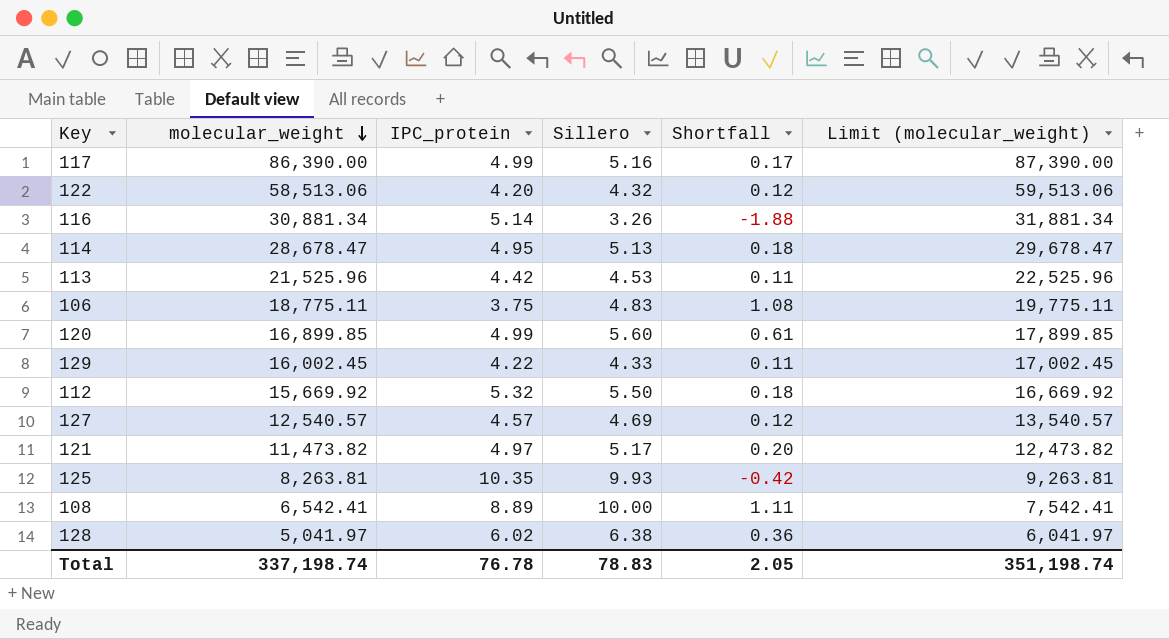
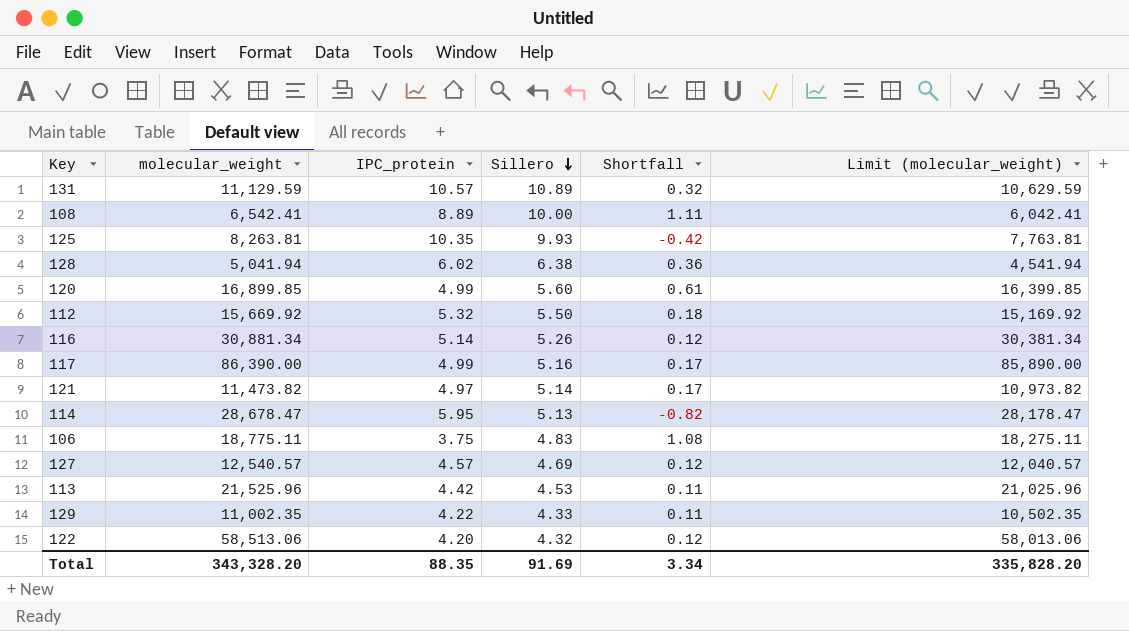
row order: molecular_weight descending -> Sillero descending
column Limit (molecular_weight) | formula: [molecular_weight] + 1000 -> [molecular_weight] - 500
row 131: none -> 11,129.59 | 10.57 | 10.89 | 0.32 | 10,629.59
128 | molecular_weight: 5,041.97 -> 5,041.94
116 | Sillero: 3.26 -> 5.26
116 | Shortfall: -1.88 -> 0.12
121 | Sillero: 5.17 -> 5.14
121 | Shortfall: 0.20 -> 0.17
114 | IPC_protein: 4.95 -> 5.95
114 | Shortfall: 0.18 -> -0.82
129 | molecular_weight: 16,002.45 -> 11,002.35
Total | molecular_weight: 337,198.74 -> 343,328.20
Total | IPC_protein: 76.78 -> 88.35
Total | Sillero: 78.83 -> 91.69
Total | Shortfall: 2.05 -> 3.34
Total | Limit (molecular_weight): 351,198.74 -> 335,828.20

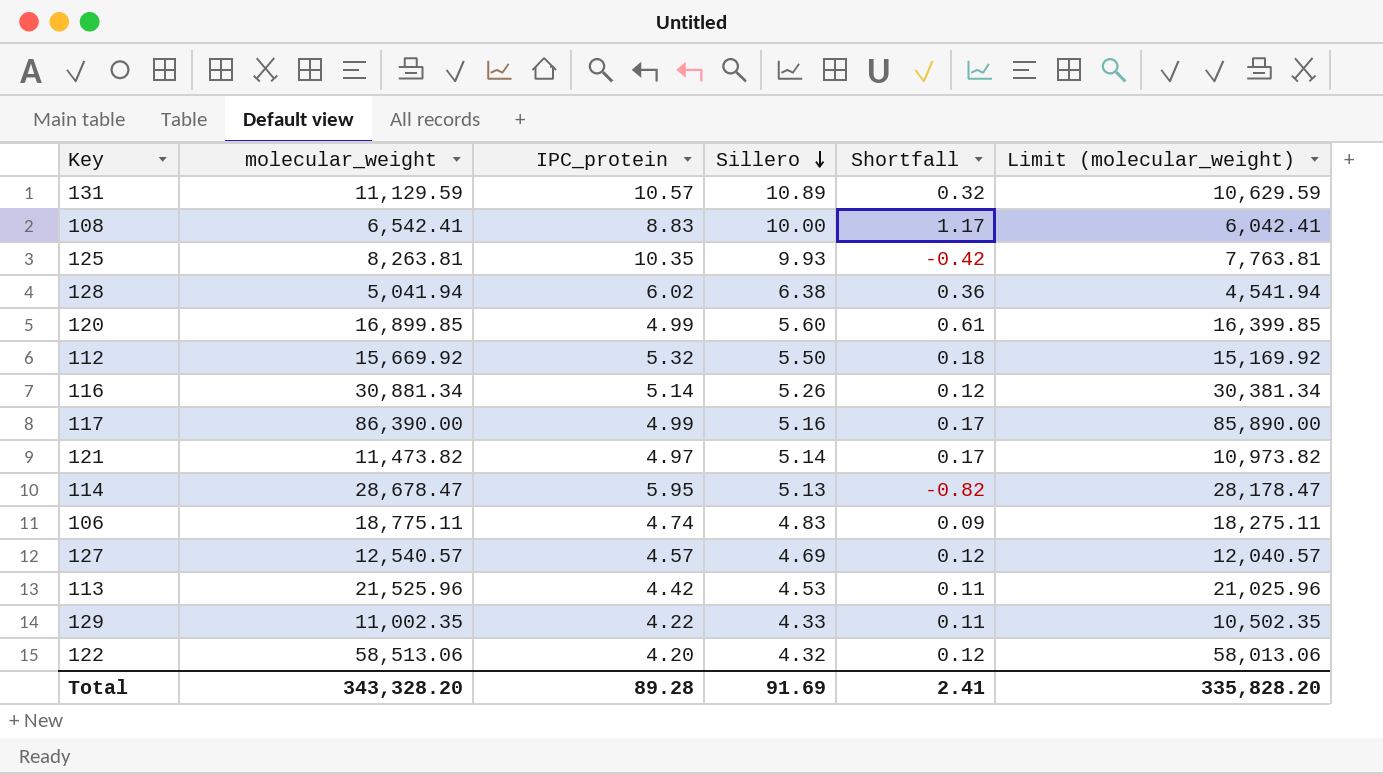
108 | IPC_protein: 8.89 -> 8.83
108 | Shortfall: 1.11 -> 1.17
106 | IPC_protein: 3.75 -> 4.74
106 | Shortfall: 1.08 -> 0.09
Total | IPC_protein: 88.35 -> 89.28
Total | Shortfall: 3.34 -> 2.41

